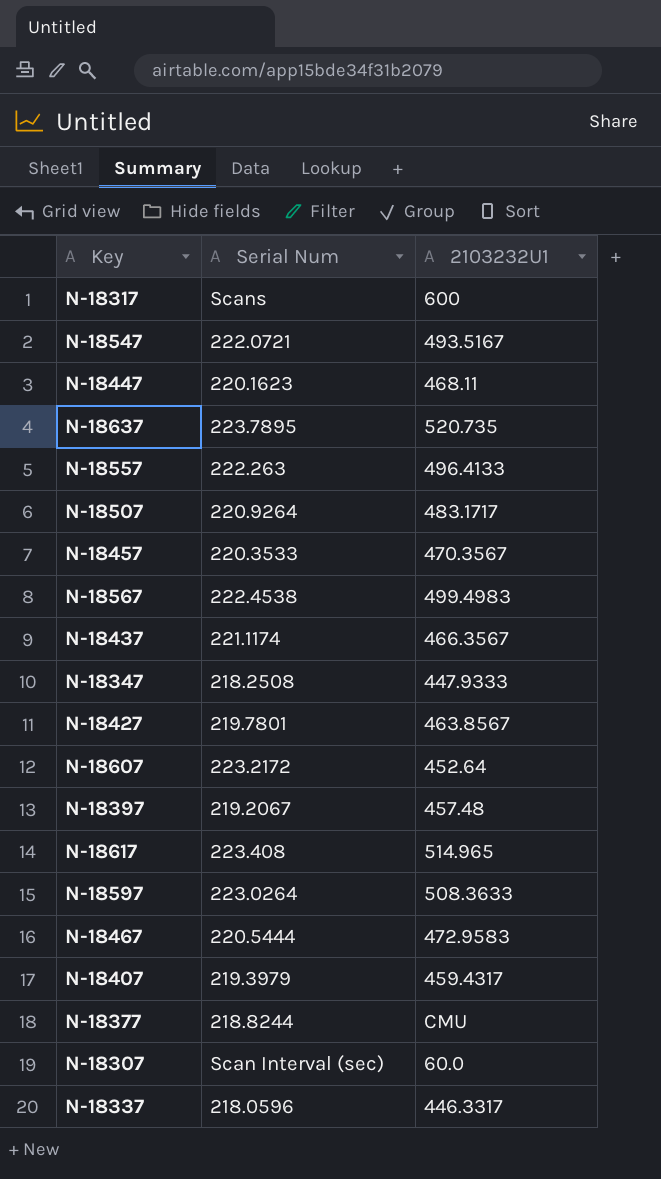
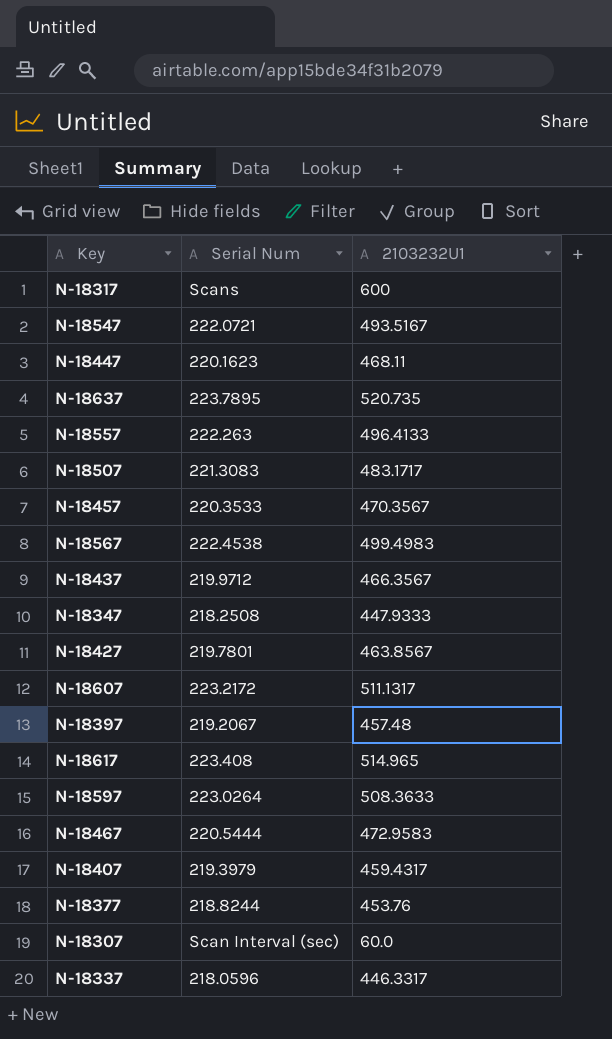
N-18507 | Serial Num: 220.9264 -> 221.3083
N-18437 | Serial Num: 221.1174 -> 219.9712
N-18607 | 2103232U1: 452.64 -> 511.1317
N-18377 | 2103232U1: CMU -> 453.76

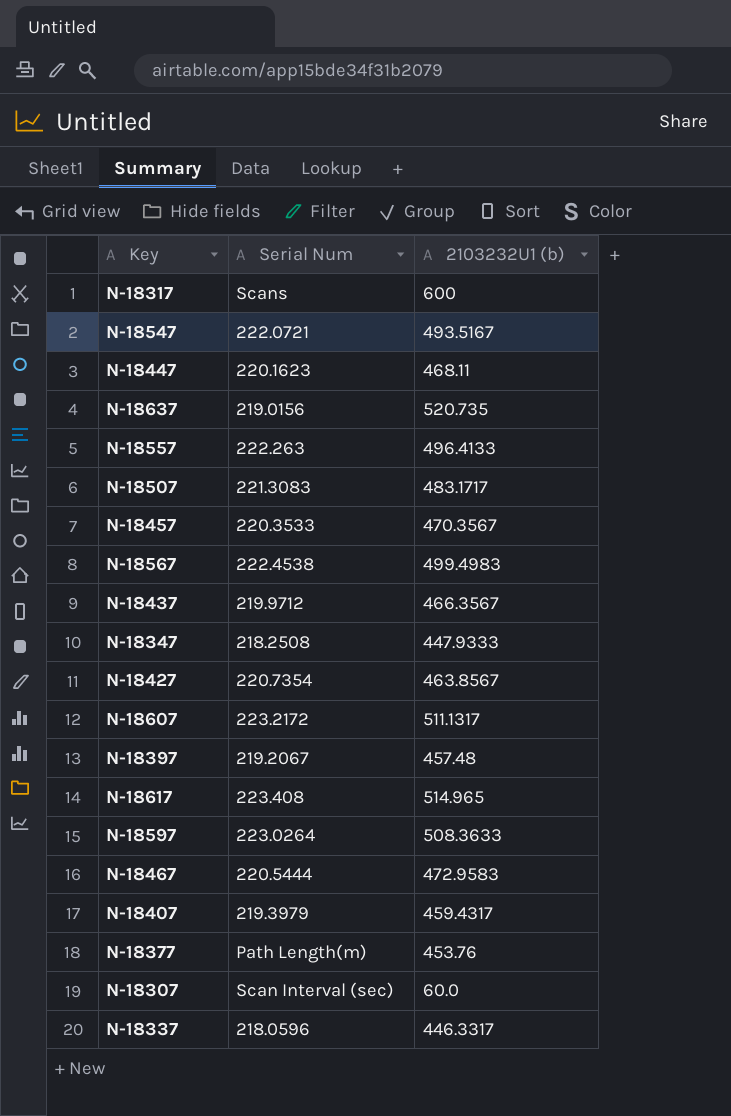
column name: 2103232U1 -> 2103232U1 (b)
N-18637 | Serial Num: 223.7895 -> 219.0156
N-18427 | Serial Num: 219.7801 -> 220.7354
N-18377 | Serial Num: 218.8244 -> Path Length(m)

